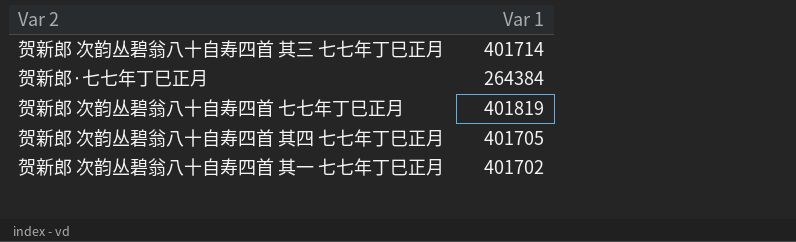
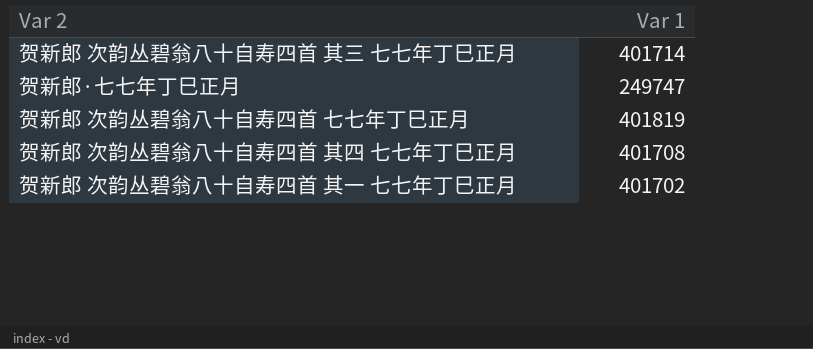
贺新郎·七七年丁巳正月 | Var 1: 264384 -> 249747
贺新郎 次韵丛碧翁八十自寿四首 其四 七七年丁巳正月 | Var 1: 401705 -> 401708

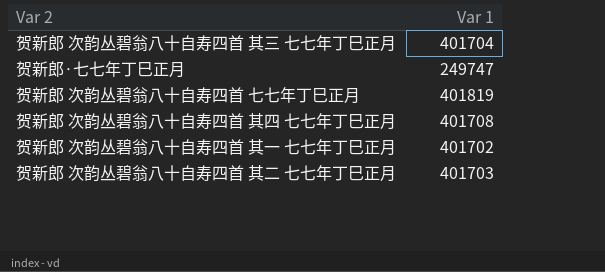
贺新郎 次韵丛碧翁八十自寿四首 其三 七七年丁巳正月 | Var 1: 401714 -> 401704
row 贺新郎 次韵丛碧翁八十自寿四首 其二 七七年丁巳正月: none -> 401703

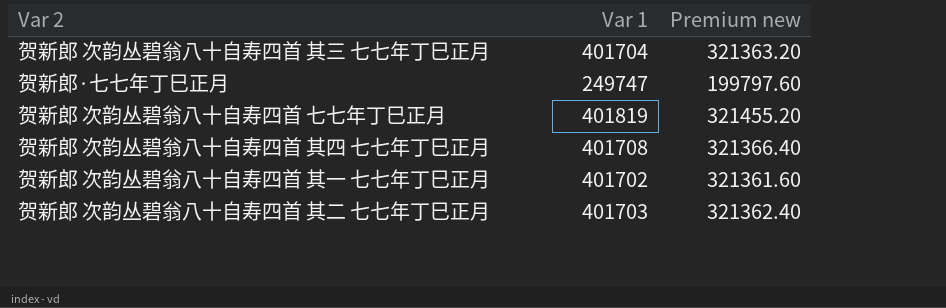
column Premium new | formula: none -> [Var 1] * 0.8

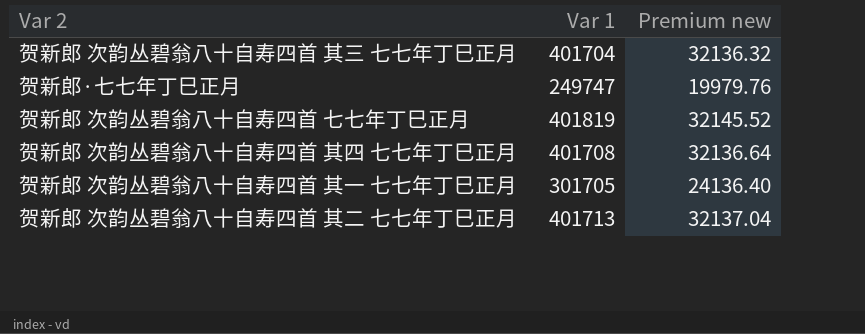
column Premium new | formula: [Var 1] * 0.8 -> [Var 1] * 0.08
贺新郎 次韵丛碧翁八十自寿四首 其一 七七年丁巳正月 | Var 1: 401702 -> 301705
贺新郎 次韵丛碧翁八十自寿四首 其二 七七年丁巳正月 | Var 1: 401703 -> 401713

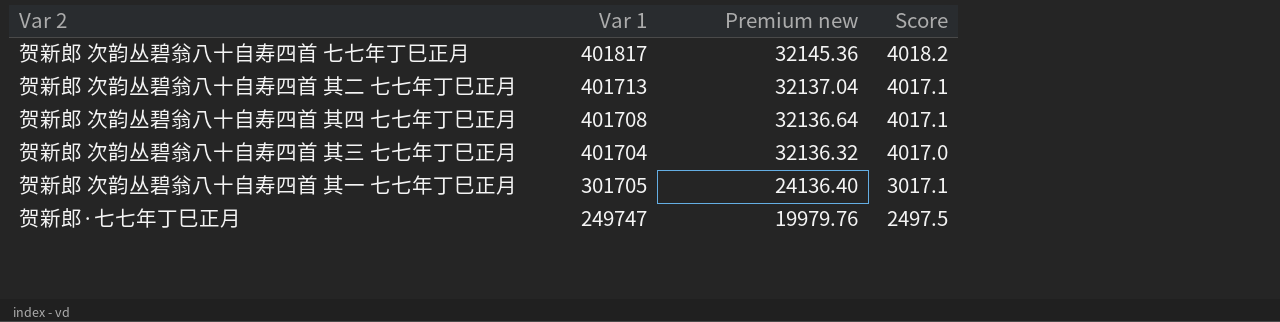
row order: none -> Var 1 descending
column Score | formula: none -> [Var 1] * 0.01
贺新郎 次韵丛碧翁八十自寿四首 七七年丁巳正月 | Var 1: 401819 -> 401817
贺新郎 次韵丛碧翁八十自寿四首 七七年丁巳正月 | Premium new: 32145.52 -> 32145.36

